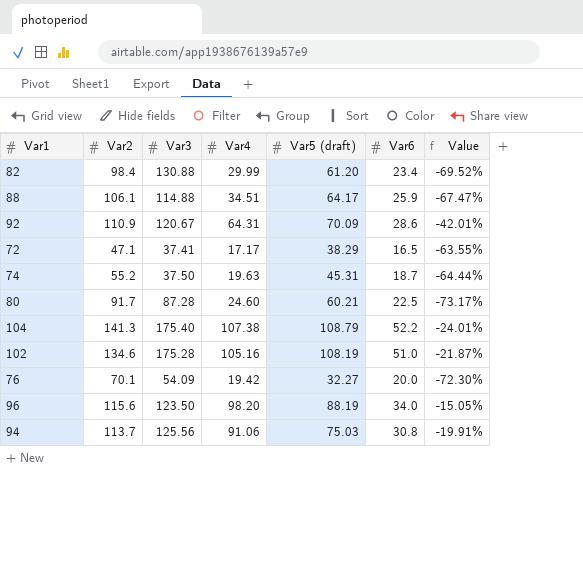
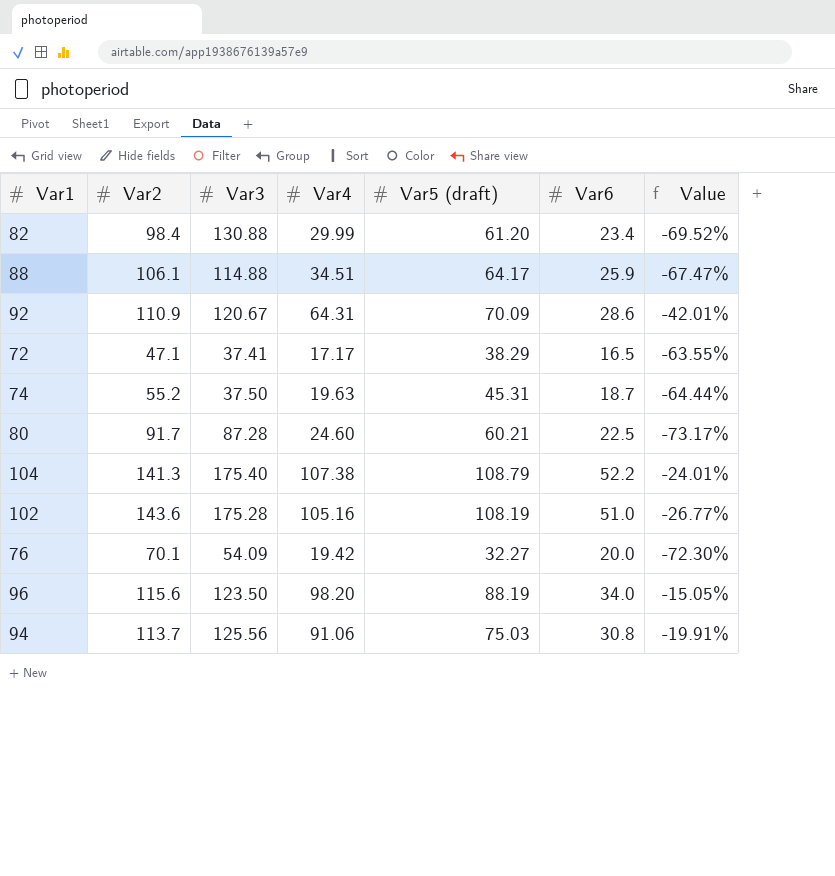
102 | Var2: 134.6 -> 143.6
102 | Value: -21.87% -> -26.77%

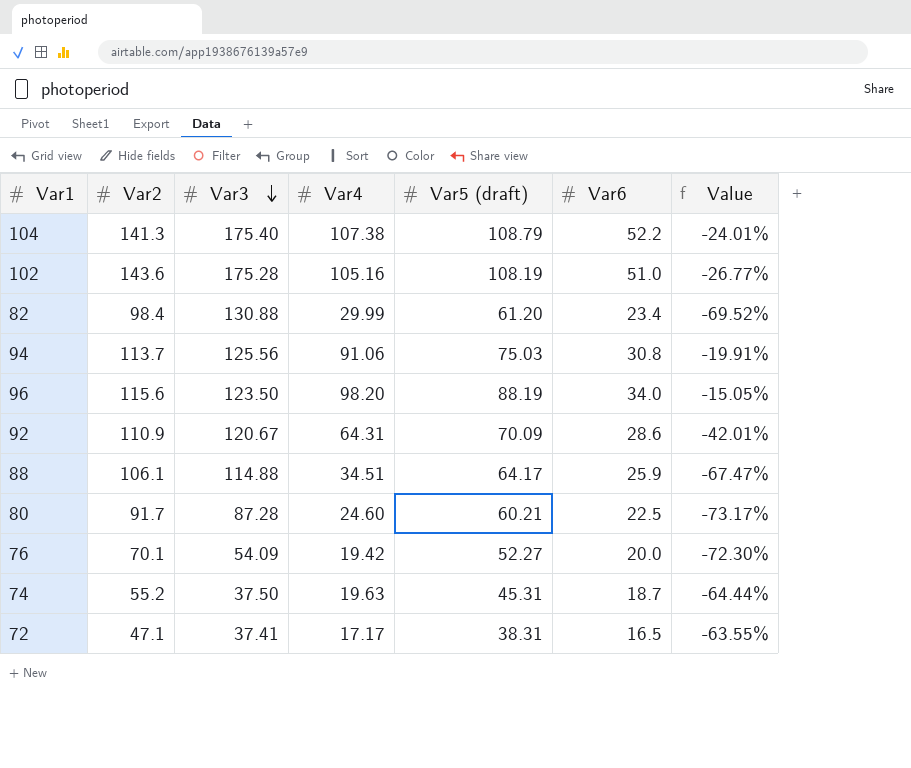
row order: none -> Var3 descending
76 | Var5 (draft): 32.27 -> 52.27
72 | Var5 (draft): 38.29 -> 38.31

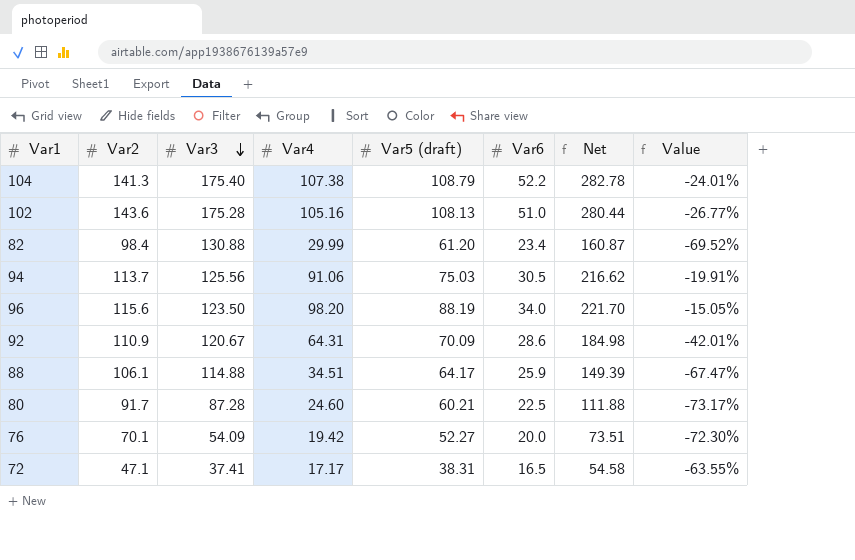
column Net | formula: none -> [Var3] + [Var4]
row 74: 55.2 | 37.50 | 19.63 | 45.31 | 18.7 | -64.44% -> none
102 | Var5 (draft): 108.19 -> 108.13
94 | Var6: 30.8 -> 30.5

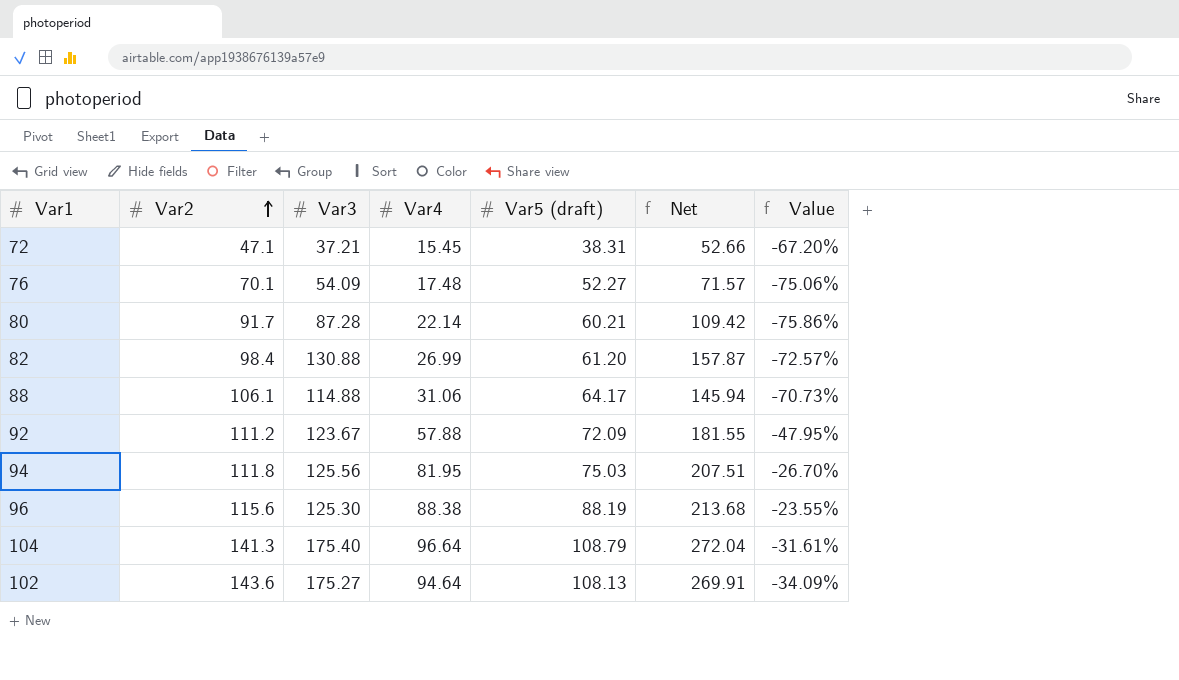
row order: Var3 descending -> Var2 ascending
column Var6 | position: 6 -> none
72 | Var3: 37.41 -> 37.21
72 | Var4: 17.17 -> 15.45
72 | Net: 54.58 -> 52.66
72 | Value: -63.55% -> -67.20%
76 | Var4: 19.42 -> 17.48
76 | Net: 73.51 -> 71.57
76 | Value: -72.30% -> -75.06%
80 | Var4: 24.60 -> 22.14
80 | Net: 111.88 -> 109.42
80 | Value: -73.17% -> -75.86%
82 | Var4: 29.99 -> 26.99
82 | Net: 160.87 -> 157.87
82 | Value: -69.52% -> -72.57%
88 | Var4: 34.51 -> 31.06
88 | Net: 149.39 -> 145.94
88 | Value: -67.47% -> -70.73%
92 | Var2: 110.9 -> 111.2
92 | Var3: 120.67 -> 123.67
92 | Var4: 64.31 -> 57.88
92 | Var5 (draft): 70.09 -> 72.09
92 | Net: 184.98 -> 181.55
92 | Value: -42.01% -> -47.95%
94 | Var2: 113.7 -> 111.8
94 | Var4: 91.06 -> 81.95
94 | Net: 216.62 -> 207.51
94 | Value: -19.91% -> -26.70%
96 | Var3: 123.50 -> 125.30
96 | Var4: 98.20 -> 88.38
96 | Net: 221.70 -> 213.68
96 | Value: -15.05% -> -23.55%
104 | Var4: 107.38 -> 96.64
104 | Net: 282.78 -> 272.04
104 | Value: -24.01% -> -31.61%
102 | Var3: 175.28 -> 175.27
102 | Var4: 105.16 -> 94.64
102 | Net: 280.44 -> 269.91
102 | Value: -26.77% -> -34.09%

